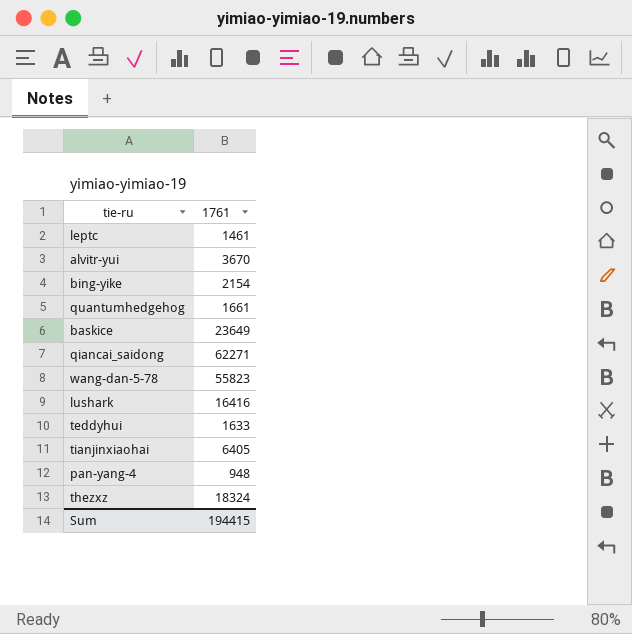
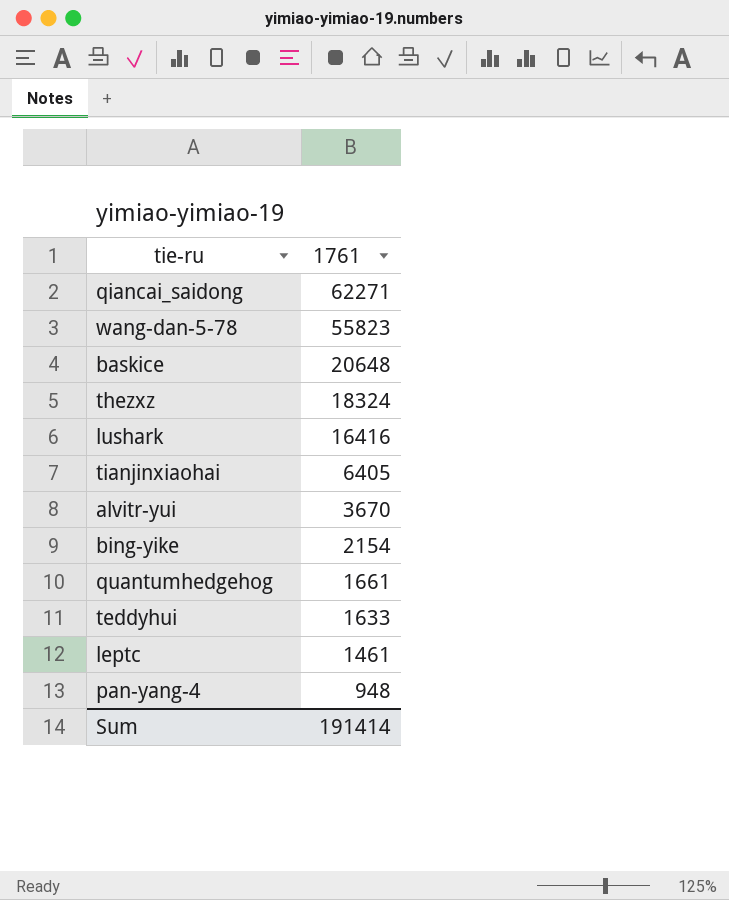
row order: none -> 1761 descending
baskice | 1761: 23649 -> 20648
Sum | 1761: 194415 -> 191414

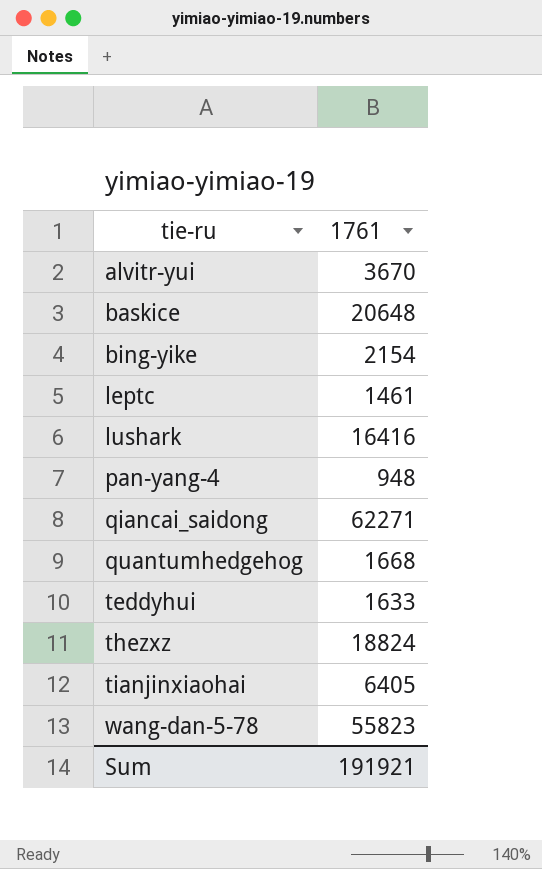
row order: 1761 descending -> tie-ru ascending
quantumhedgehog | 1761: 1661 -> 1668
thezxz | 1761: 18324 -> 18824
Sum | 1761: 191414 -> 191921

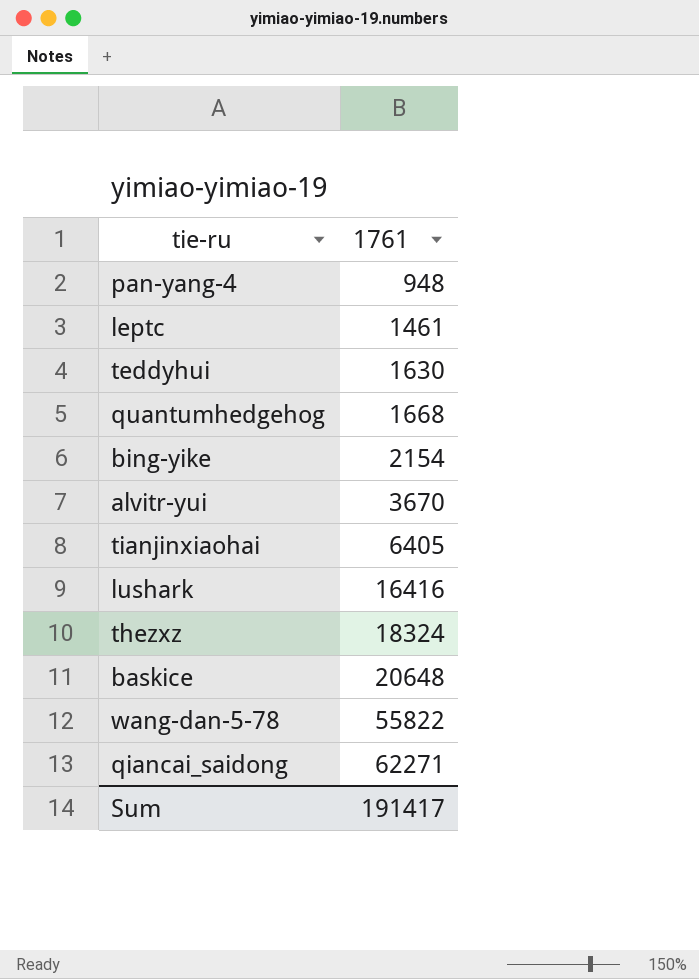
row order: tie-ru ascending -> 1761 ascending
teddyhui | 1761: 1633 -> 1630
thezxz | 1761: 18824 -> 18324
wang-dan-5-78 | 1761: 55823 -> 55822
Sum | 1761: 191921 -> 191417

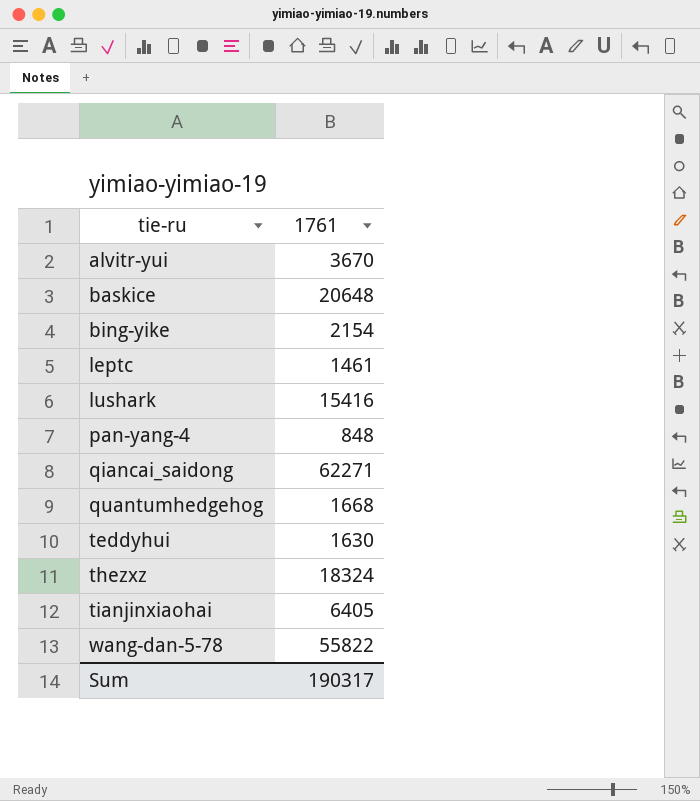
row order: 1761 ascending -> tie-ru ascending
lushark | 1761: 16416 -> 15416
pan-yang-4 | 1761: 948 -> 848
Sum | 1761: 191417 -> 190317

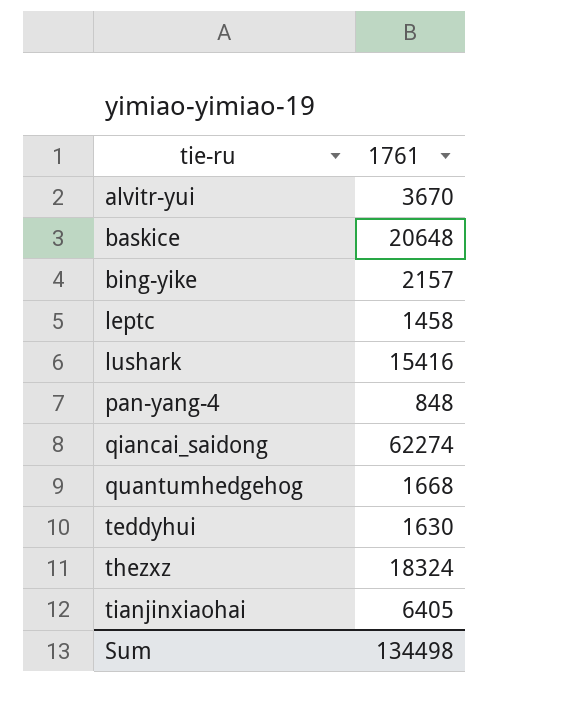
row wang-dan-5-78: 55822 -> none
bing-yike | 1761: 2154 -> 2157
leptc | 1761: 1461 -> 1458
qiancai_saidong | 1761: 62271 -> 62274
Sum | 1761: 190317 -> 134498

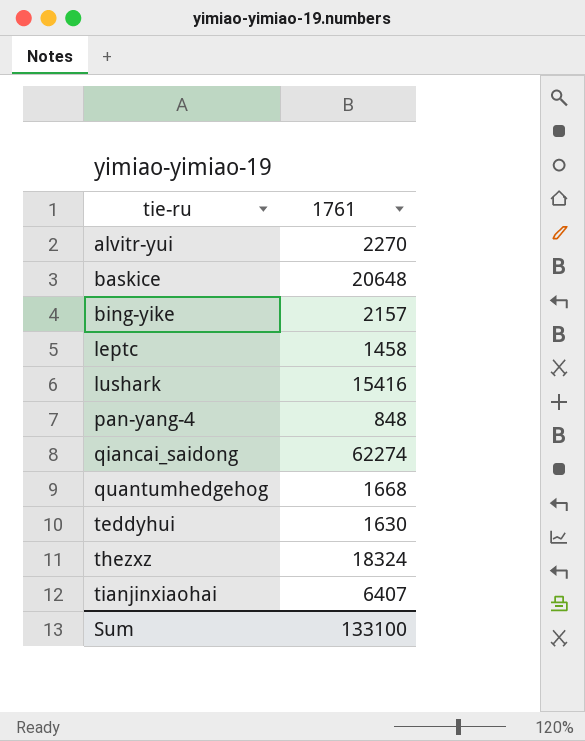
alvitr-yui | 1761: 3670 -> 2270
tianjinxiaohai | 1761: 6405 -> 6407
Sum | 1761: 134498 -> 133100

